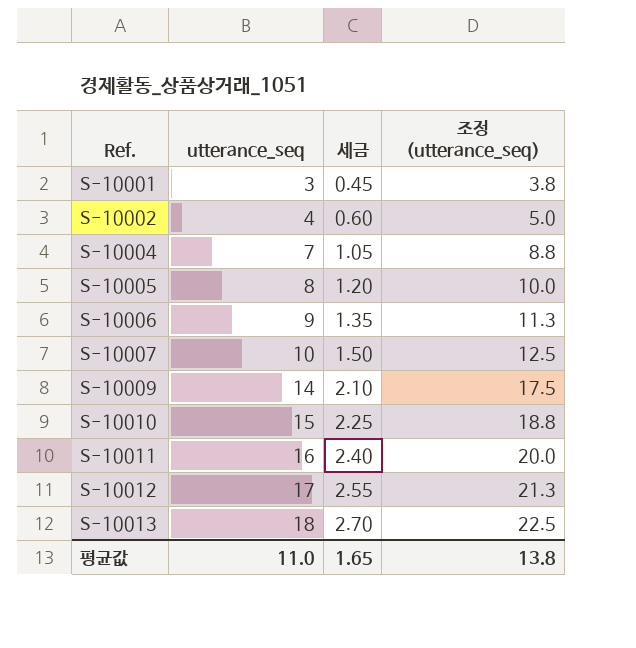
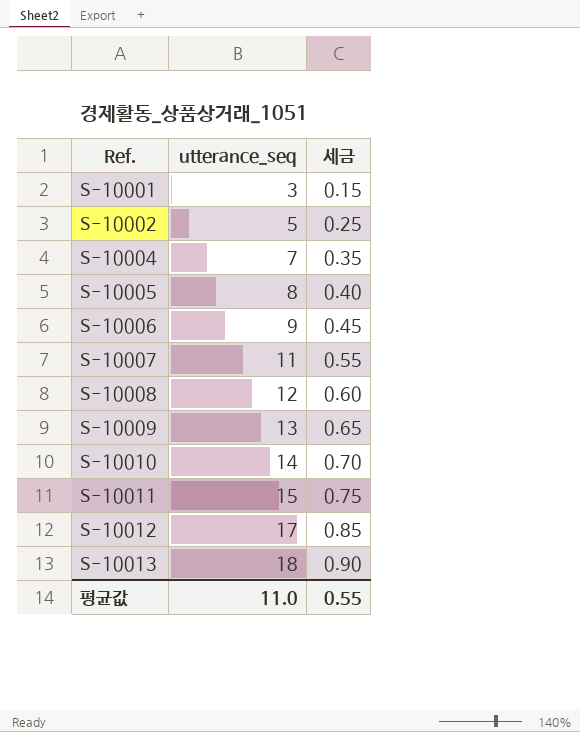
column 조정 (utterance_seq) | formula: [utterance_seq] * 1.25 -> none
column 세금 | formula: [utterance_seq] * 0.15 -> [utterance_seq] * 0.05
S-10002 | utterance_seq: 4 -> 5
S-10007 | utterance_seq: 10 -> 11
row S-10008: none -> 12 | 0.60
S-10009 | utterance_seq: 14 -> 13
S-10010 | utterance_seq: 15 -> 14
S-10011 | utterance_seq: 16 -> 15
평균값 | 세금: 1.65 -> 0.55

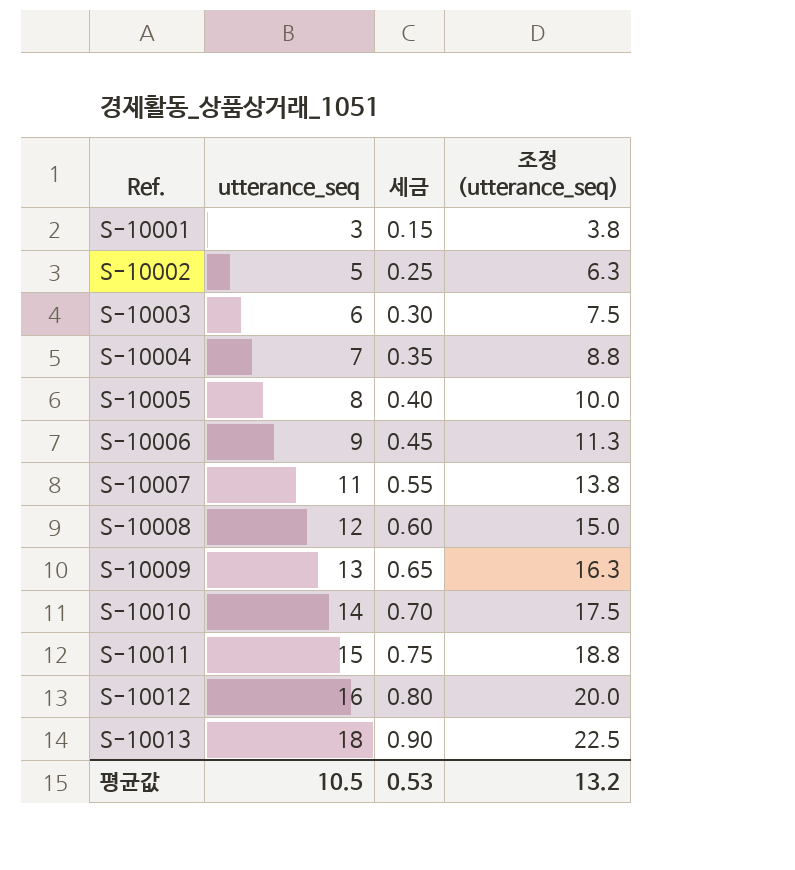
column 조정 (utterance_seq) | formula: none -> [utterance_seq] * 1.25
row S-10003: none -> 6 | 0.30 | 7.5
S-10012 | utterance_seq: 17 -> 16
S-10012 | 세금: 0.85 -> 0.80
평균값 | utterance_seq: 11.0 -> 10.5
평균값 | 세금: 0.55 -> 0.53

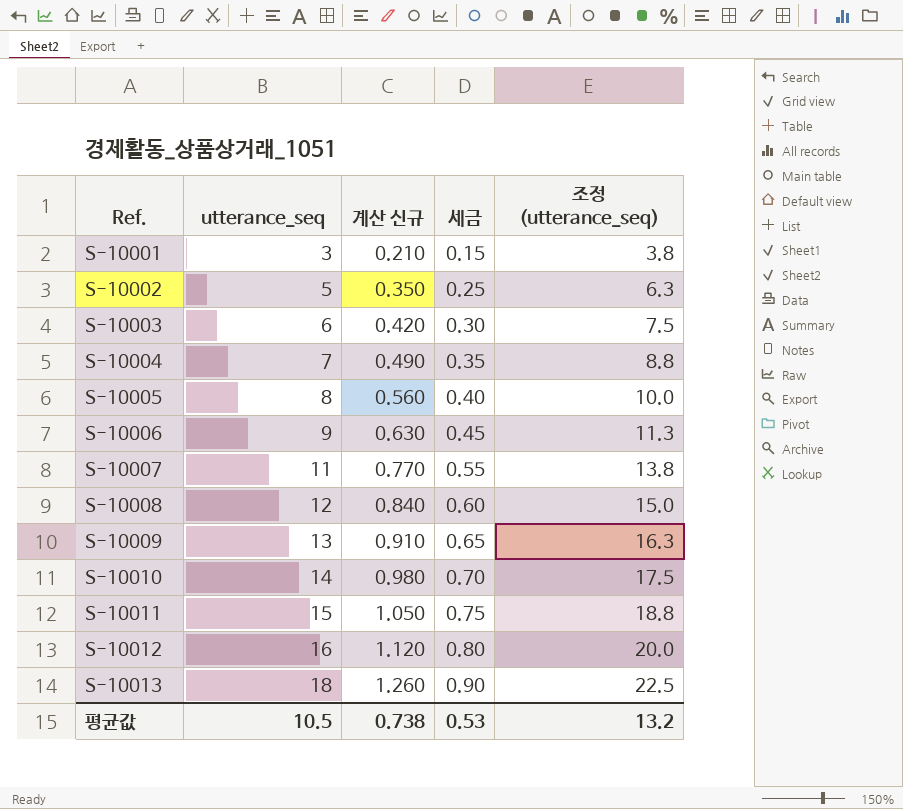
column 계산 신규 | formula: none -> [utterance_seq] * 0.07

